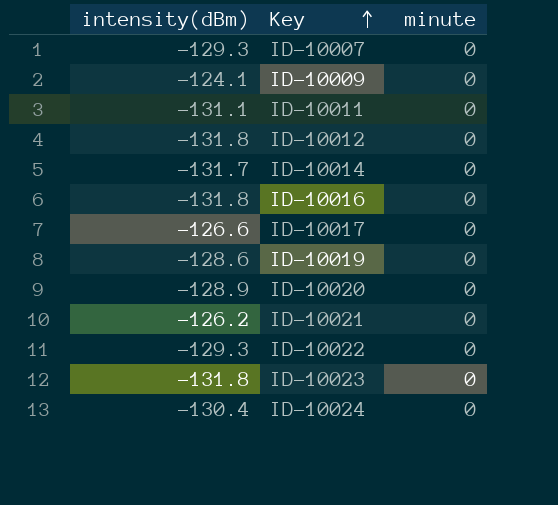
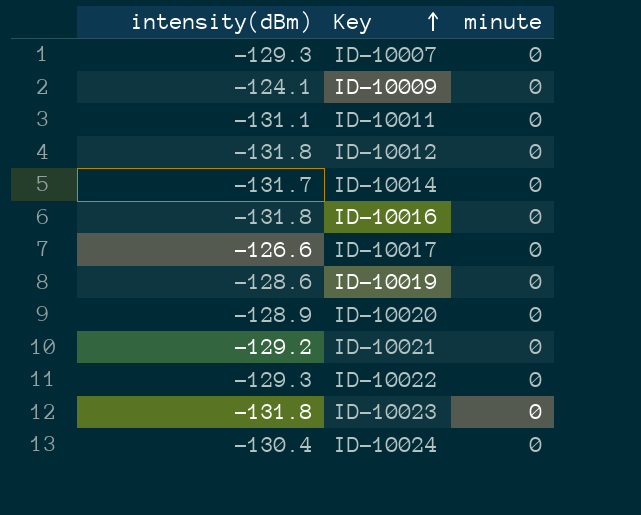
ID-10021 | intensity(dBm): -126.2 -> -129.2

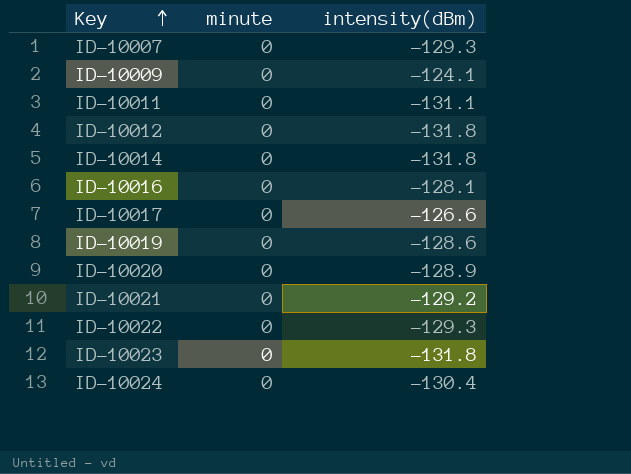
column intensity(dBm) | position: 1 -> 3
ID-10014 | intensity(dBm): -131.7 -> -131.8
ID-10016 | intensity(dBm): -131.8 -> -128.1

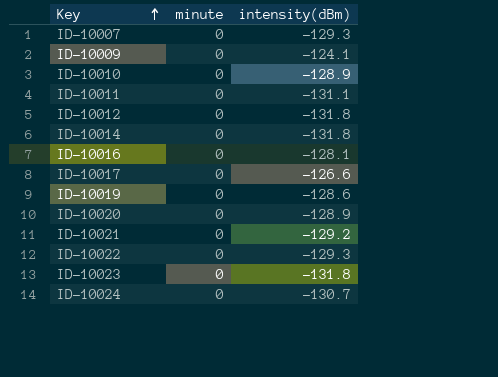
row ID-10010: none -> 0 | -128.9
ID-10024 | intensity(dBm): -130.4 -> -130.7

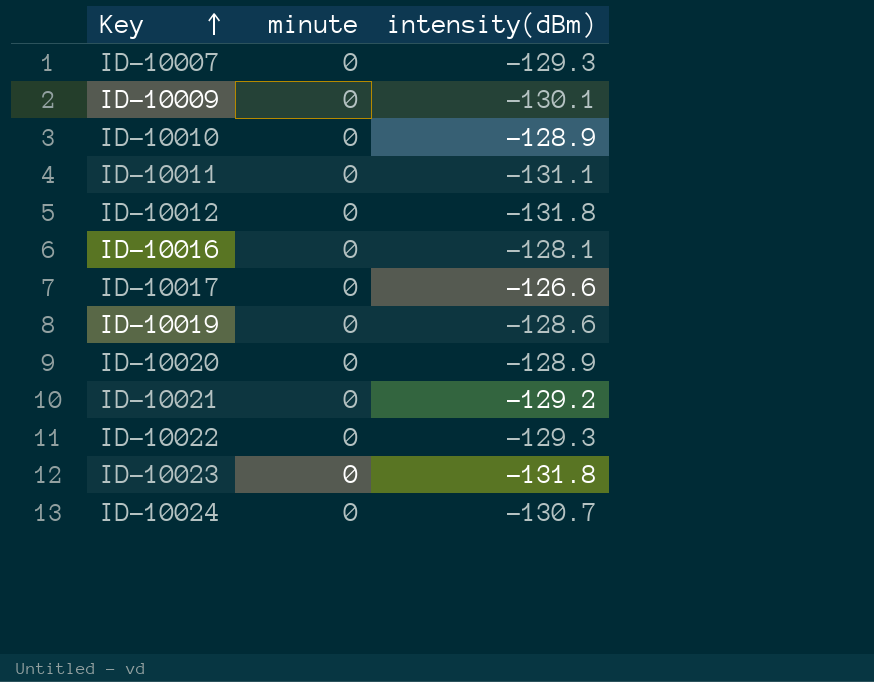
row ID-10014: 0 | -131.8 -> none
ID-10009 | intensity(dBm): -124.1 -> -130.1

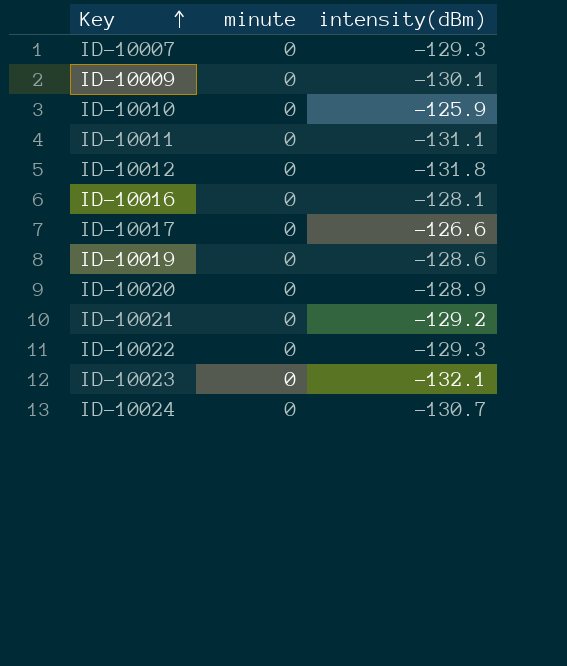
ID-10010 | intensity(dBm): -128.9 -> -125.9
ID-10023 | intensity(dBm): -131.8 -> -132.1

